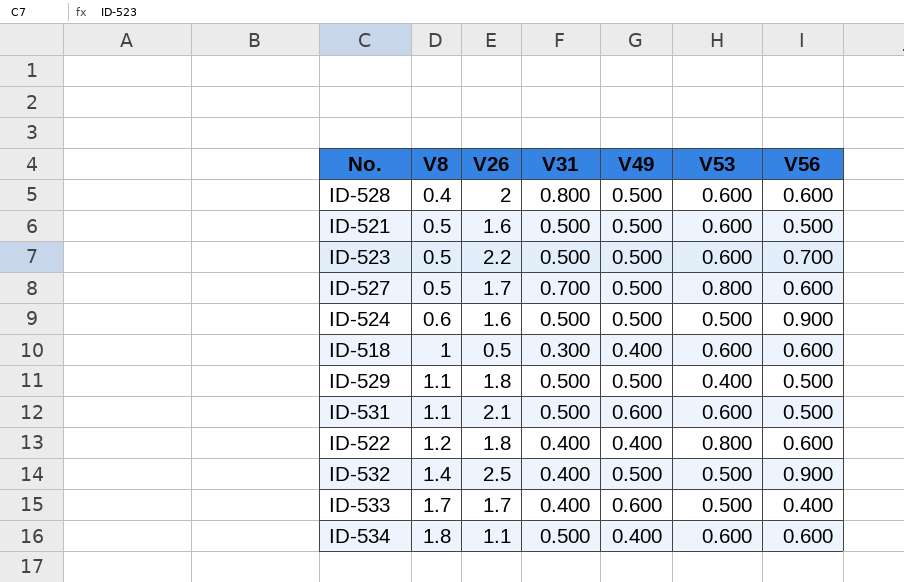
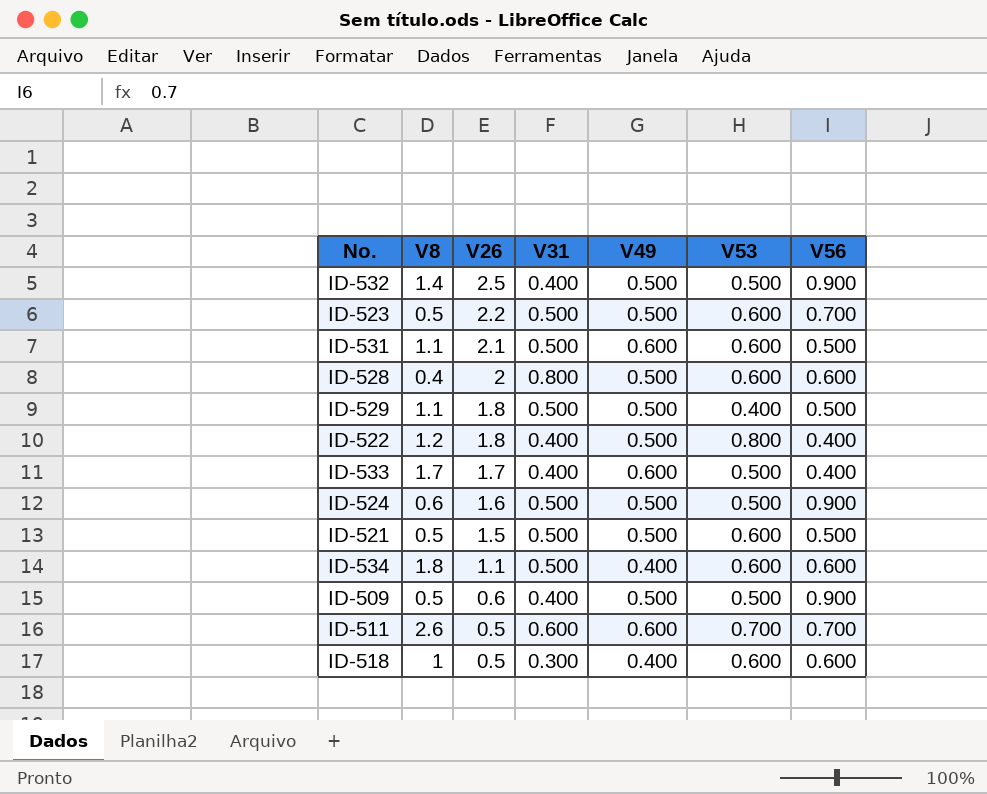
row order: V8 ascending -> V26 descending
row ID-527: 0.5 | 1.7 | 0.700 | 0.500 | 0.800 | 0.600 -> none
ID-522 | V49: 0.400 -> 0.500
ID-522 | V56: 0.600 -> 0.400
ID-521 | V26: 1.6 -> 1.5
row ID-509: none -> 0.5 | 0.6 | 0.400 | 0.500 | 0.500 | 0.900
row ID-511: none -> 2.6 | 0.5 | 0.600 | 0.600 | 0.700 | 0.700

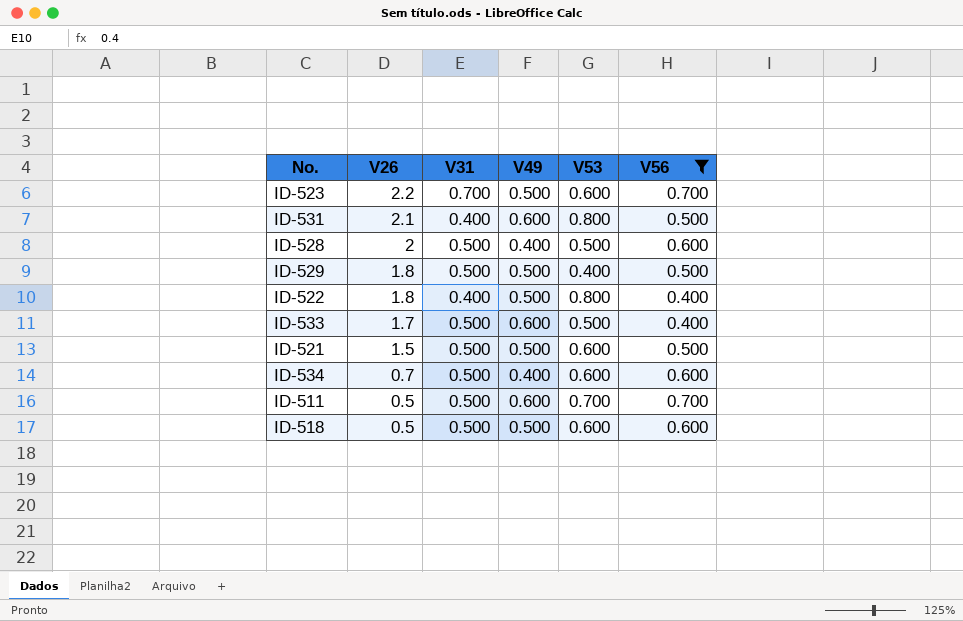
filter: none -> V56 != 0.900
column V8 | position: 2 -> none
ID-523 | V31: 0.500 -> 0.700
ID-531 | V31: 0.500 -> 0.400
ID-531 | V53: 0.600 -> 0.800
ID-528 | V31: 0.800 -> 0.500
ID-528 | V49: 0.500 -> 0.400
ID-528 | V53: 0.600 -> 0.500
ID-533 | V31: 0.400 -> 0.500
ID-534 | V26: 1.1 -> 0.7
ID-511 | V31: 0.600 -> 0.500
ID-518 | V31: 0.300 -> 0.500
ID-518 | V49: 0.400 -> 0.500

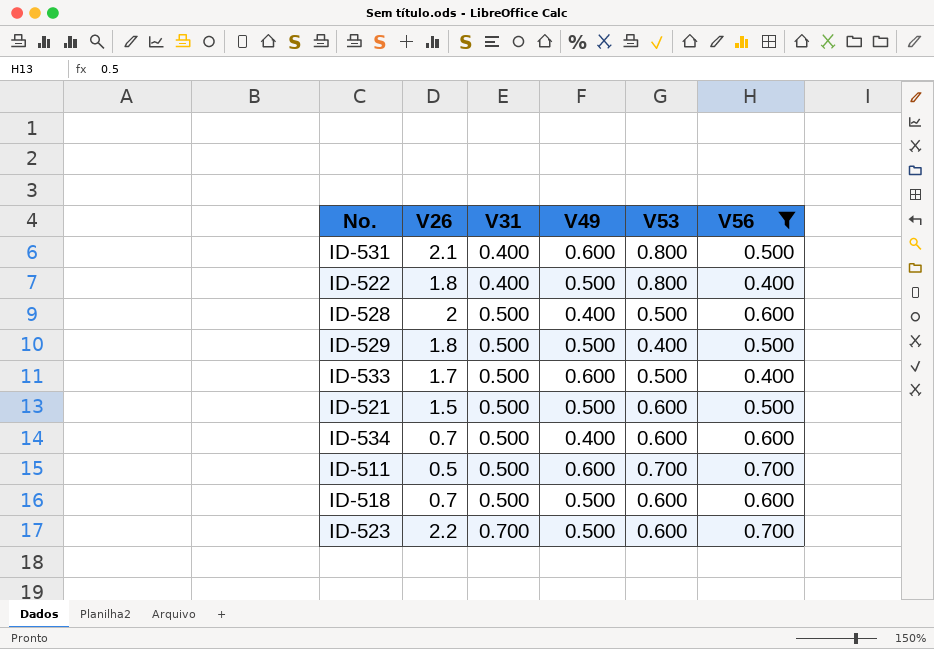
row order: V26 descending -> V31 ascending
ID-518 | V26: 0.5 -> 0.7

